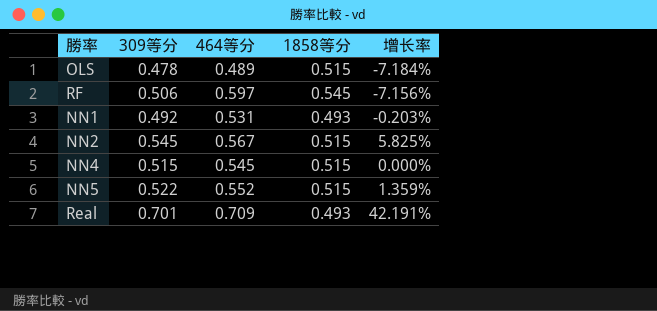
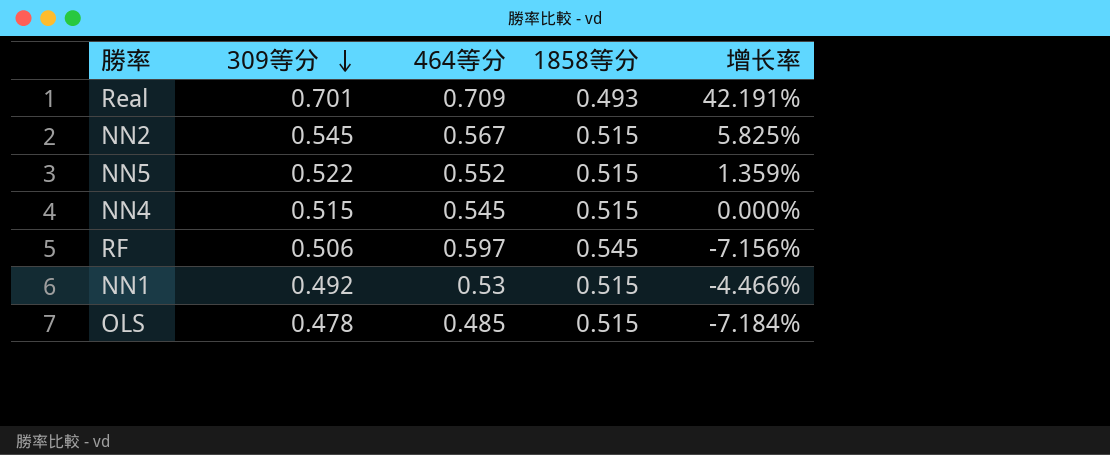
row order: none -> 309等分 descending
NN1 | 464等分: 0.531 -> 0.53
NN1 | 1858等分: 0.493 -> 0.515
NN1 | 增长率: -0.203% -> -4.466%
OLS | 464等分: 0.489 -> 0.485

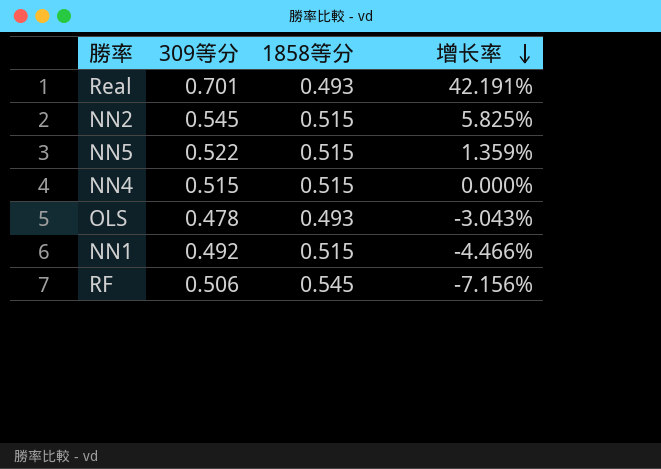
row order: 309等分 descending -> 增长率 descending
column 464等分 | position: 3 -> none
OLS | 1858等分: 0.515 -> 0.493
OLS | 增长率: -7.184% -> -3.043%

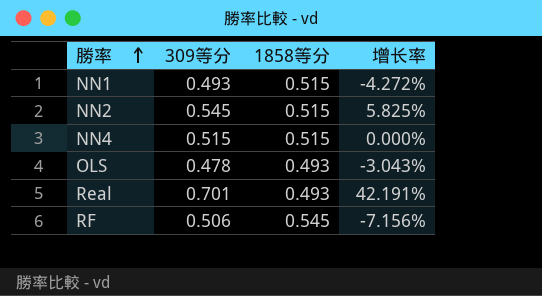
row order: 增长率 descending -> 勝率 ascending
row NN5: 0.522 | 0.515 | 1.359% -> none
NN1 | 309等分: 0.492 -> 0.493
NN1 | 增长率: -4.466% -> -4.272%

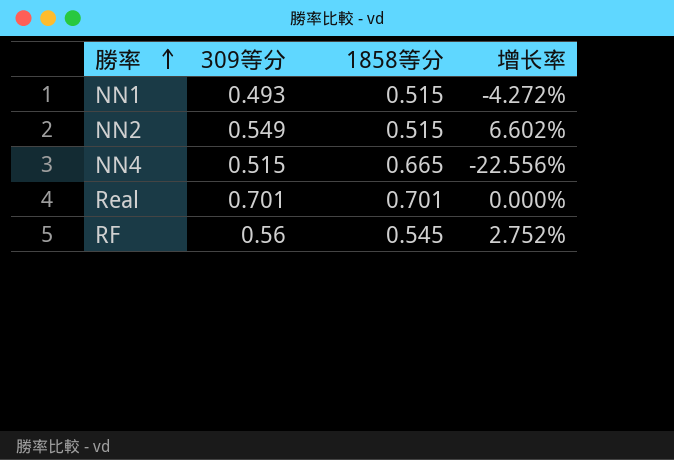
row OLS: 0.478 | 0.493 | -3.043% -> none
NN2 | 309等分: 0.545 -> 0.549
NN2 | 增长率: 5.825% -> 6.602%
NN4 | 1858等分: 0.515 -> 0.665
NN4 | 增长率: 0.000% -> -22.556%
Real | 1858等分: 0.493 -> 0.701
Real | 增长率: 42.191% -> 0.000%
RF | 309等分: 0.506 -> 0.56
RF | 增长率: -7.156% -> 2.752%

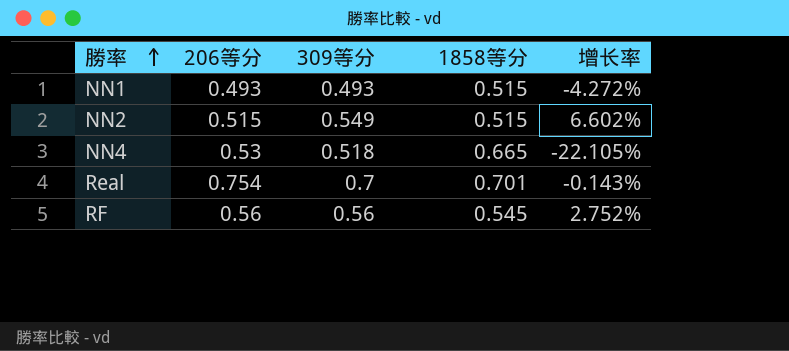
column 206等分 | position: none -> 2
NN4 | 309等分: 0.515 -> 0.518
NN4 | 增长率: -22.556% -> -22.105%
Real | 309等分: 0.701 -> 0.7
Real | 增长率: 0.000% -> -0.143%

